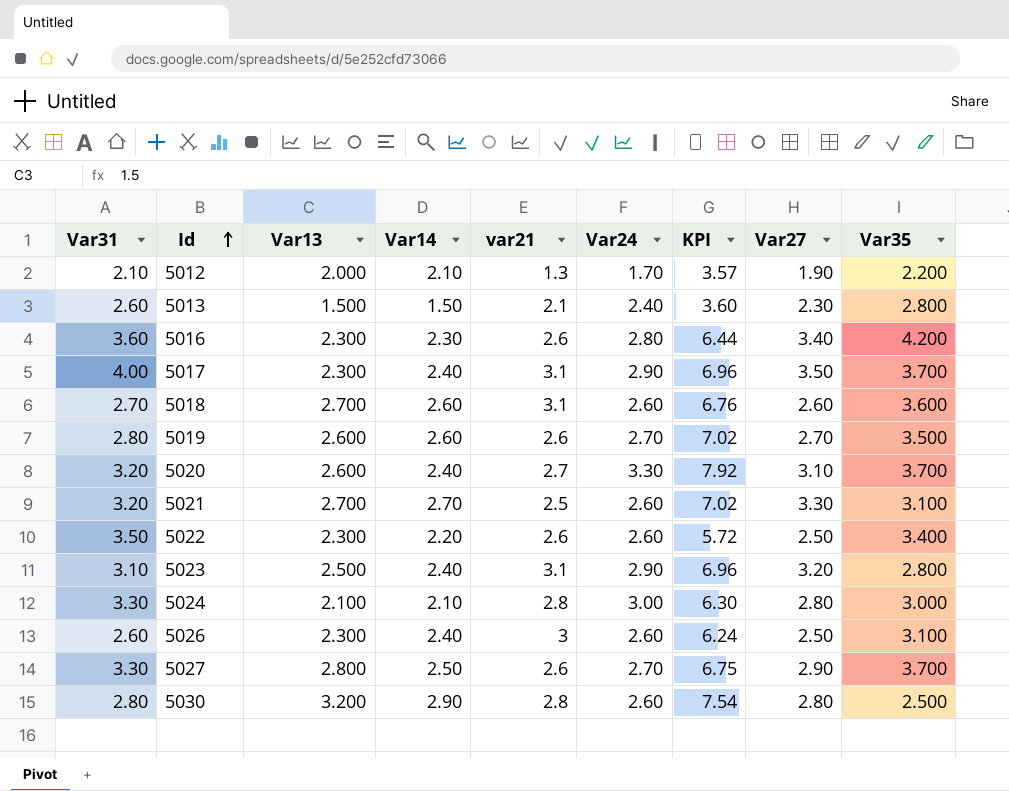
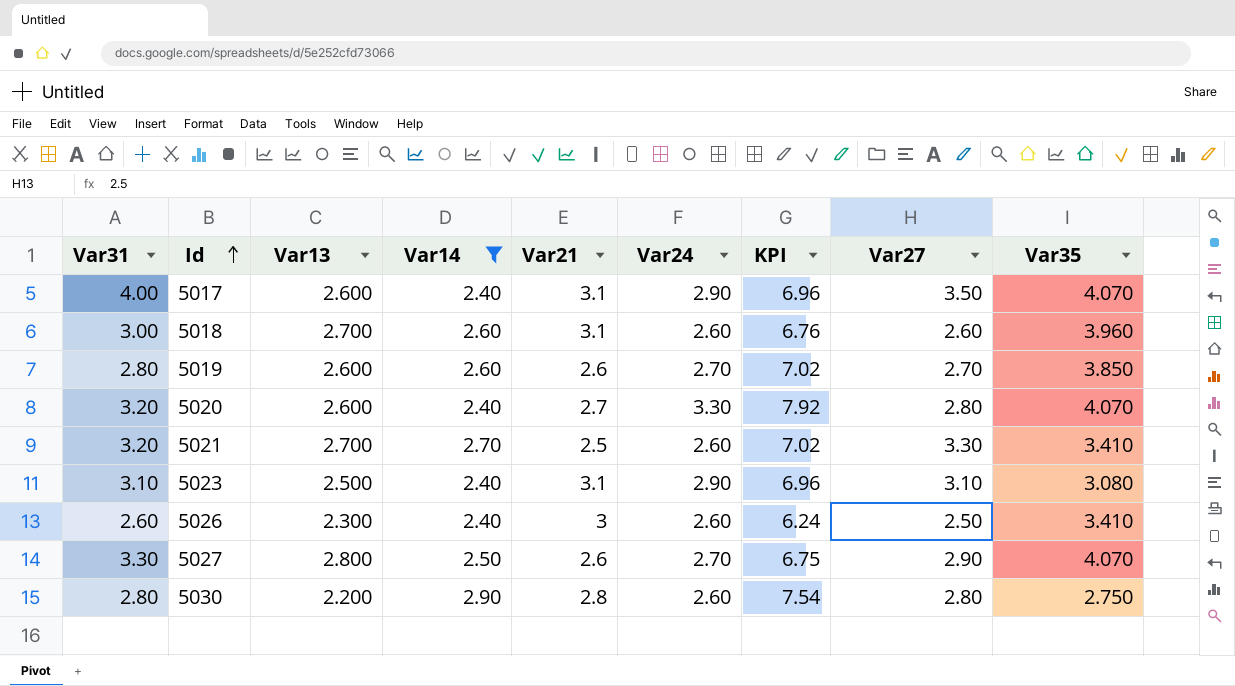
filter: none -> Var14 >= 2.40
column name: var21 -> Var21
5017 | Var13: 2.300 -> 2.600
5017 | Var35: 3.700 -> 4.070
5018 | Var31: 2.70 -> 3.00
5018 | Var35: 3.600 -> 3.960
5019 | Var35: 3.500 -> 3.850
5020 | Var27: 3.10 -> 2.80
5020 | Var35: 3.700 -> 4.070
5021 | Var35: 3.100 -> 3.410
5023 | Var27: 3.20 -> 3.10
5023 | Var35: 2.800 -> 3.080
5026 | Var35: 3.100 -> 3.410
5027 | Var35: 3.700 -> 4.070
5030 | Var13: 3.200 -> 2.200
5030 | Var35: 2.500 -> 2.750

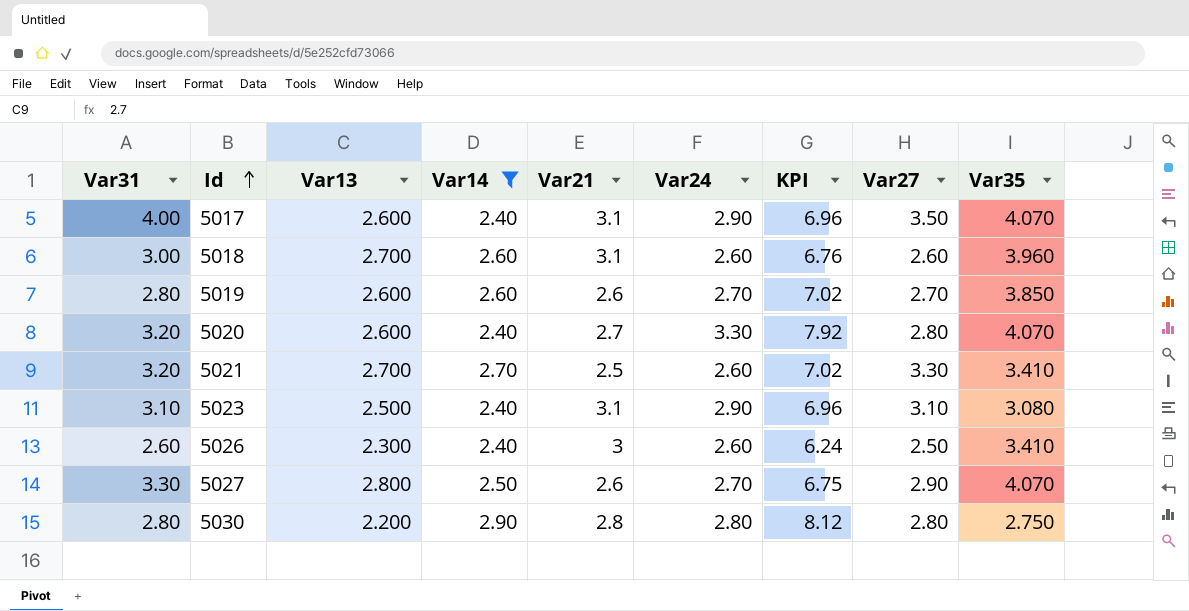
5030 | Var24: 2.60 -> 2.80
5030 | KPI: 7.54 -> 8.12

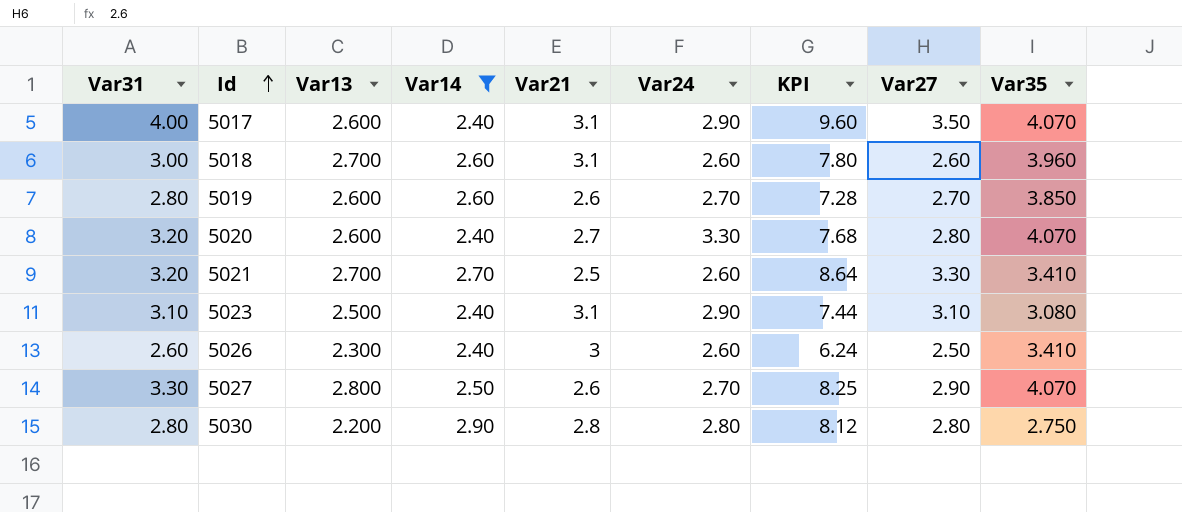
column KPI | formula: [Var14] * [Var24] -> [Var31] * [Var14]

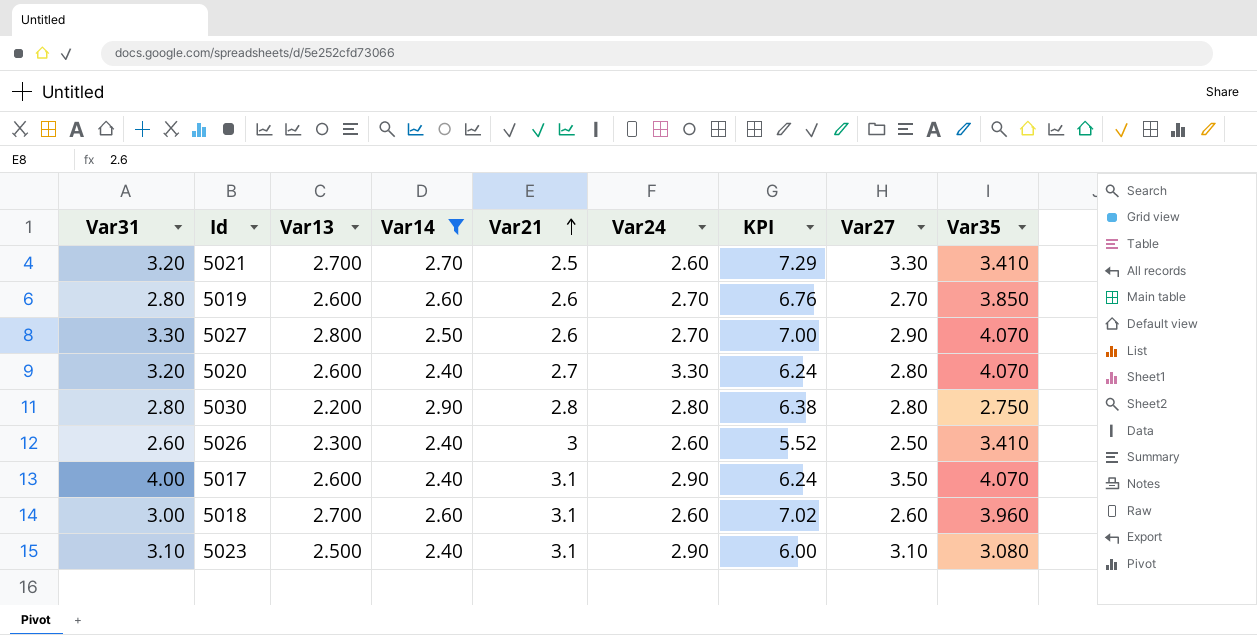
row order: Id ascending -> Var21 ascending
column KPI | formula: [Var31] * [Var14] -> [Var13] * [Var14]

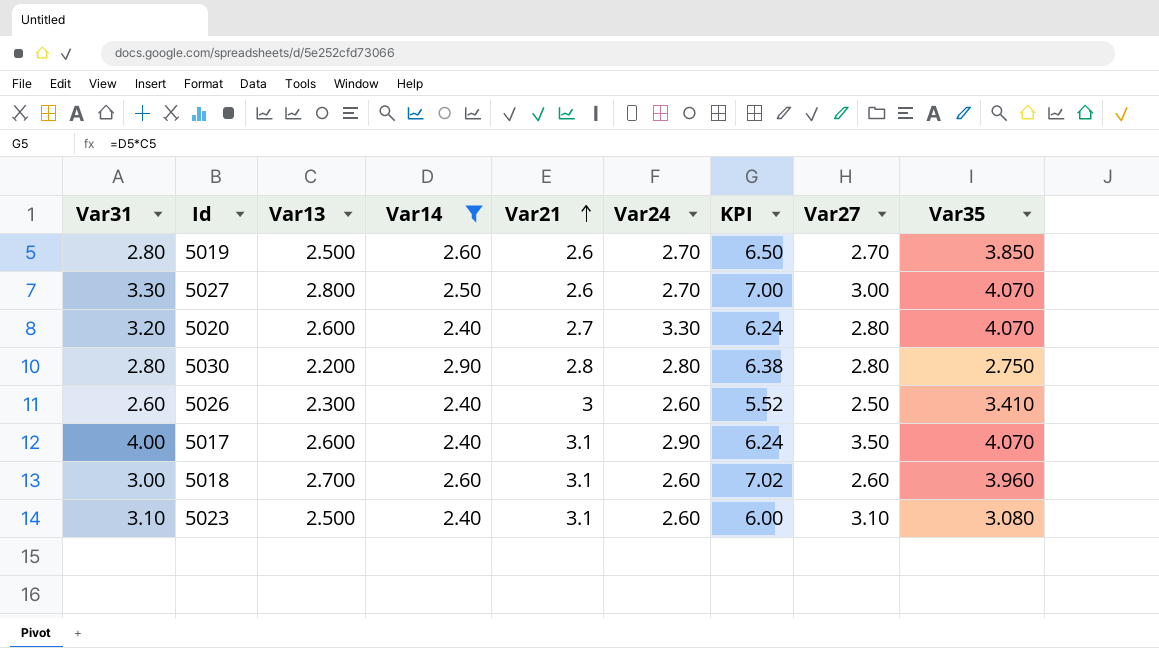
row 5021: 3.20 | 2.700 | 2.70 | 2.5 | 2.60 | 7.29 | 3.30 | 3.410 -> none
5019 | Var13: 2.600 -> 2.500
5019 | KPI: 6.76 -> 6.50
5027 | Var27: 2.90 -> 3.00
5023 | Var24: 2.90 -> 2.60

